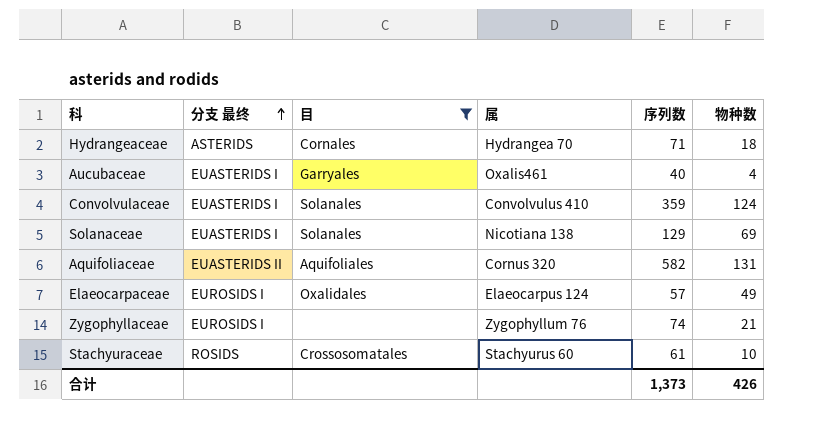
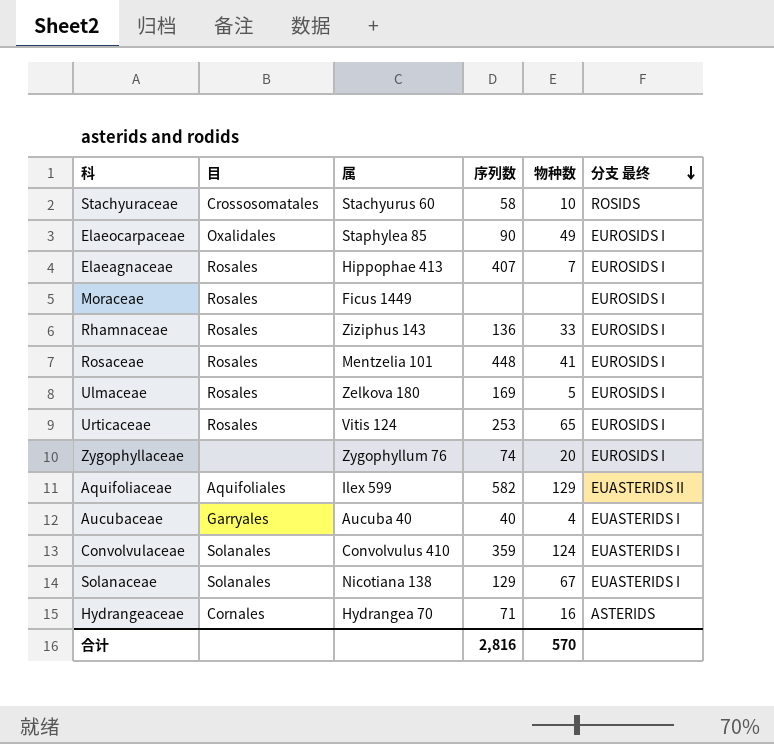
filter: 目 != Rosales -> none
row order: 分支 最终 ascending -> 分支 最终 descending
column 分支 最终 | position: 2 -> 6
Stachyuraceae | 序列数: 61 -> 58
Elaeocarpaceae | 属: Elaeocarpus 124 -> Staphylea 85
Elaeocarpaceae | 序列数: 57 -> 90
Zygophyllaceae | 物种数: 21 -> 20
Aquifoliaceae | 属: Cornus 320 -> Ilex 599
Aquifoliaceae | 物种数: 131 -> 129
Aucubaceae | 属: Oxalis461 -> Aucuba 40
Solanaceae | 物种数: 69 -> 67
Hydrangeaceae | 物种数: 18 -> 16
合计 | 序列数: 1,373 -> 2,816
合计 | 物种数: 426 -> 570

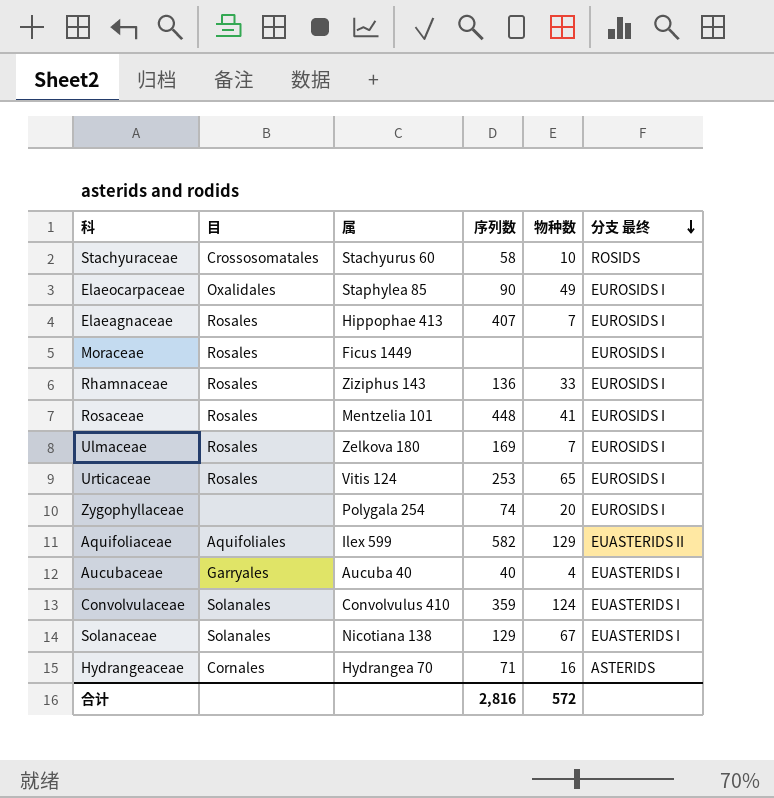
Ulmaceae | 物种数: 5 -> 7
Zygophyllaceae | 属: Zygophyllum 76 -> Polygala 254
合计 | 物种数: 570 -> 572

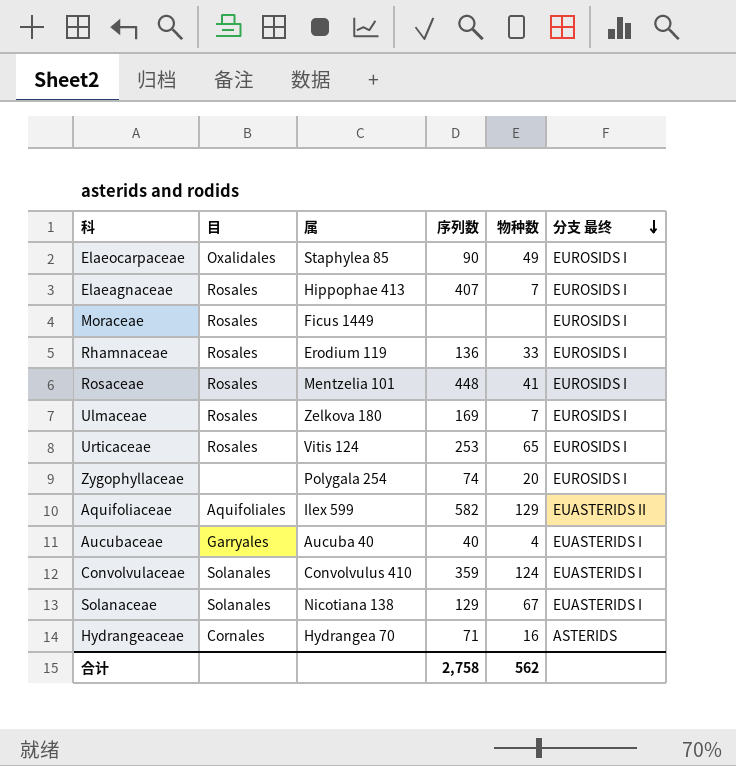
row Stachyuraceae: Crossosomatales | Stachyurus 60 | 58 | 10 | ROSIDS -> none
Rhamnaceae | 属: Ziziphus 143 -> Erodium 119
合计 | 序列数: 2,816 -> 2,758
合计 | 物种数: 572 -> 562

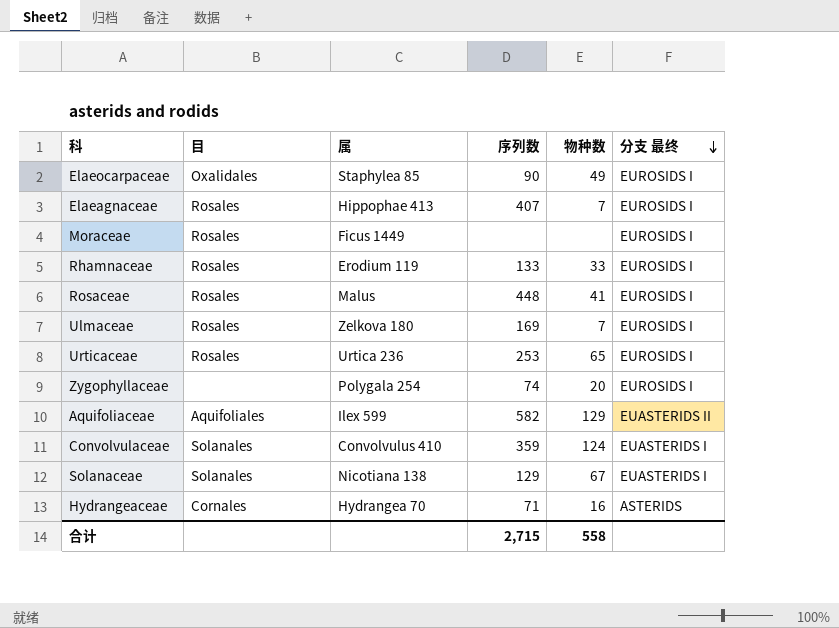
row Aucubaceae: Garryales | Aucuba 40 | 40 | 4 | EUASTERIDS I -> none
Rhamnaceae | 序列数: 136 -> 133
Rosaceae | 属: Mentzelia 101 -> Malus
Urticaceae | 属: Vitis 124 -> Urtica 236
合计 | 序列数: 2,758 -> 2,715
合计 | 物种数: 562 -> 558

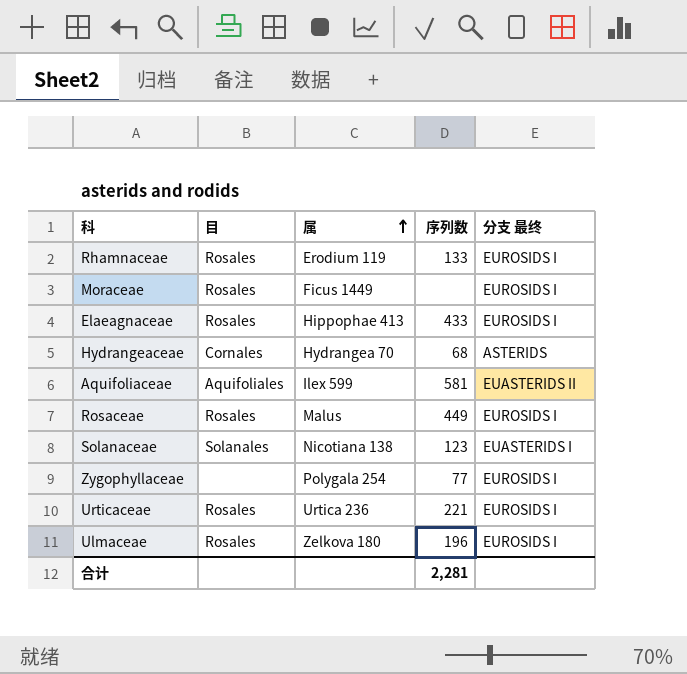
row order: 分支 最终 descending -> 属 ascending
column 物种数 | position: 5 -> none
row Elaeocarpaceae: Oxalidales | Staphylea 85 | 90 | 49 | EUROSIDS I -> none
row Convolvulaceae: Solanales | Convolvulus 410 | 359 | 124 | EUASTERIDS I -> none
Elaeagnaceae | 序列数: 407 -> 433
Hydrangeaceae | 序列数: 71 -> 68
Aquifoliaceae | 序列数: 582 -> 581
Rosaceae | 序列数: 448 -> 449
Solanaceae | 序列数: 129 -> 123
Zygophyllaceae | 序列数: 74 -> 77
Urticaceae | 序列数: 253 -> 221
Ulmaceae | 序列数: 169 -> 196
合计 | 序列数: 2,715 -> 2,281

